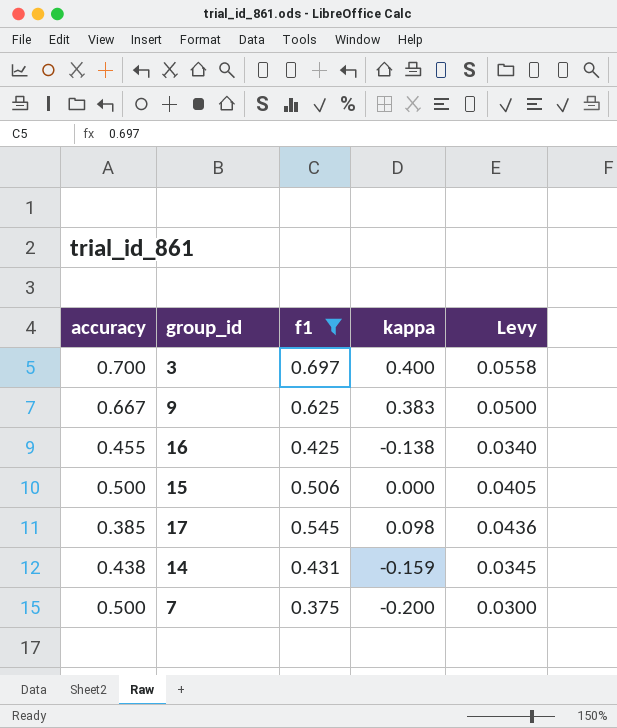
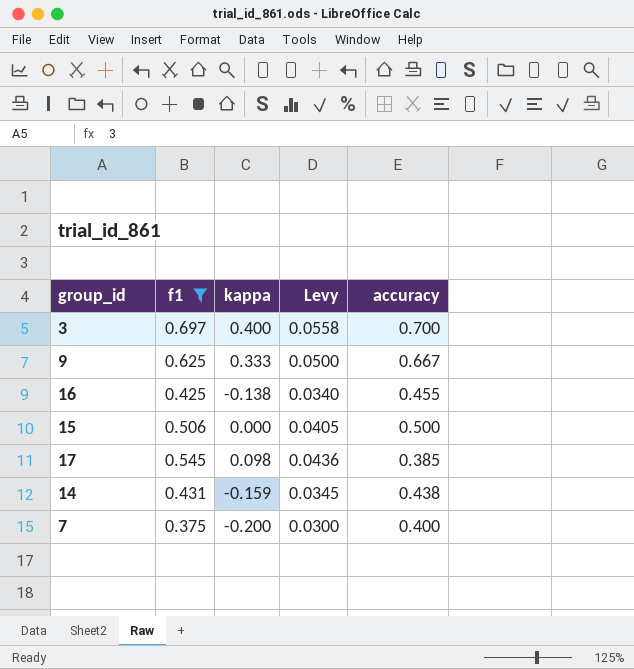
column accuracy | position: 1 -> 5
9 | kappa: 0.383 -> 0.333
7 | accuracy: 0.500 -> 0.400

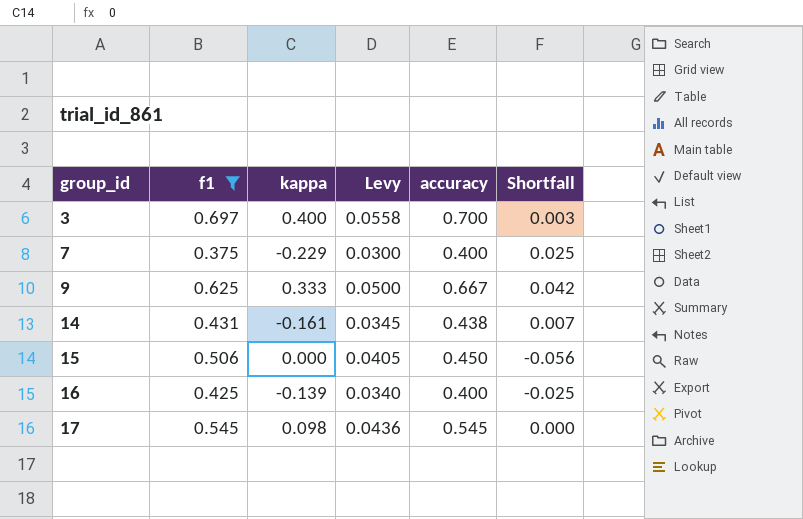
row order: none -> group_id ascending
column Shortfall | formula: none -> [accuracy] - [f1]
7 | kappa: -0.200 -> -0.229
14 | kappa: -0.159 -> -0.161
15 | accuracy: 0.500 -> 0.450
16 | kappa: -0.138 -> -0.139
16 | accuracy: 0.455 -> 0.400
17 | accuracy: 0.385 -> 0.545

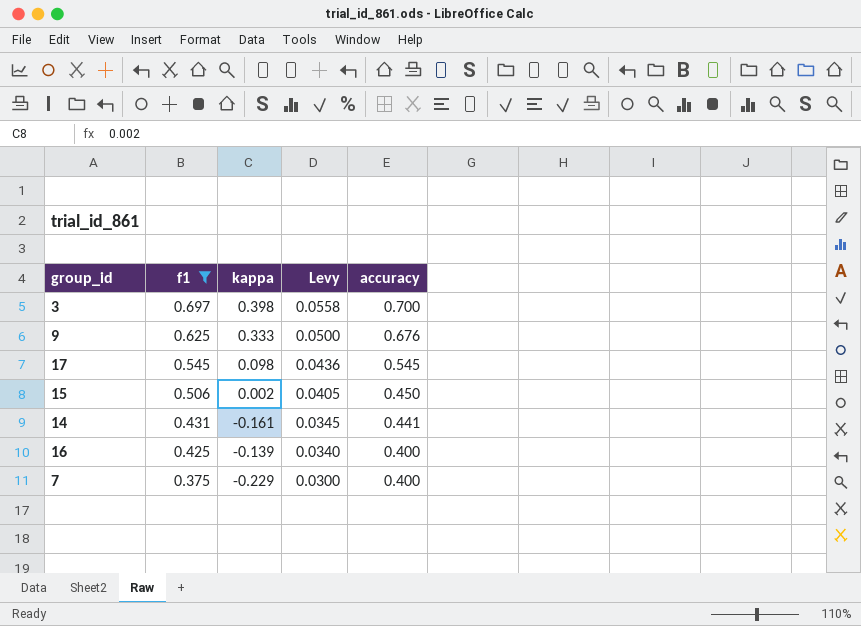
row order: group_id ascending -> f1 descending
column Shortfall | formula: [accuracy] - [f1] -> none
3 | kappa: 0.400 -> 0.398
9 | accuracy: 0.667 -> 0.676
15 | kappa: 0.000 -> 0.002
14 | accuracy: 0.438 -> 0.441

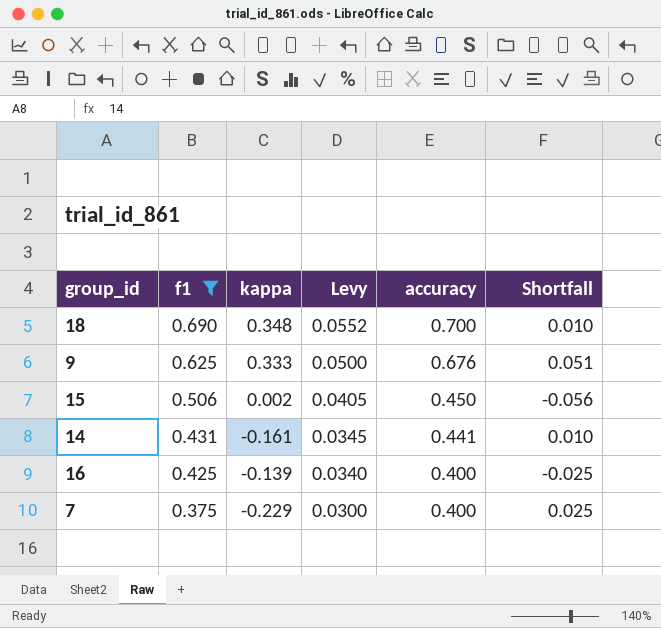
column Shortfall | formula: none -> [accuracy] - [f1]
row 3: 0.697 | 0.398 | 0.0558 | 0.700 -> none
row 17: 0.545 | 0.098 | 0.0436 | 0.545 -> none
row 18: none -> 0.690 | 0.348 | 0.0552 | 0.700 | 0.010

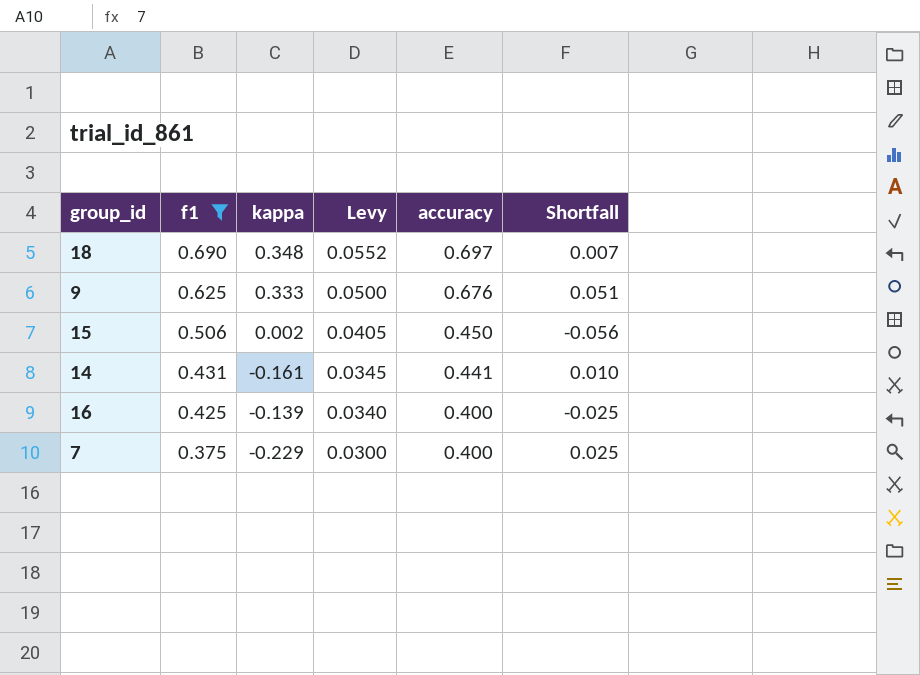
18 | accuracy: 0.700 -> 0.697
18 | Shortfall: 0.010 -> 0.007

